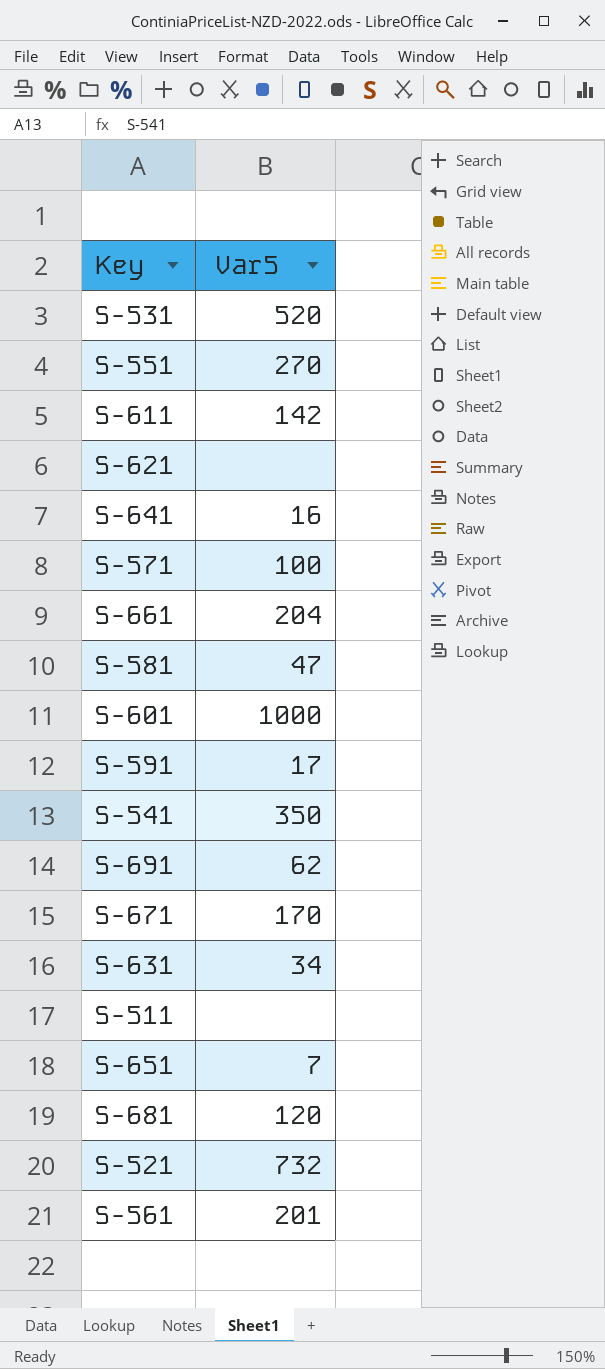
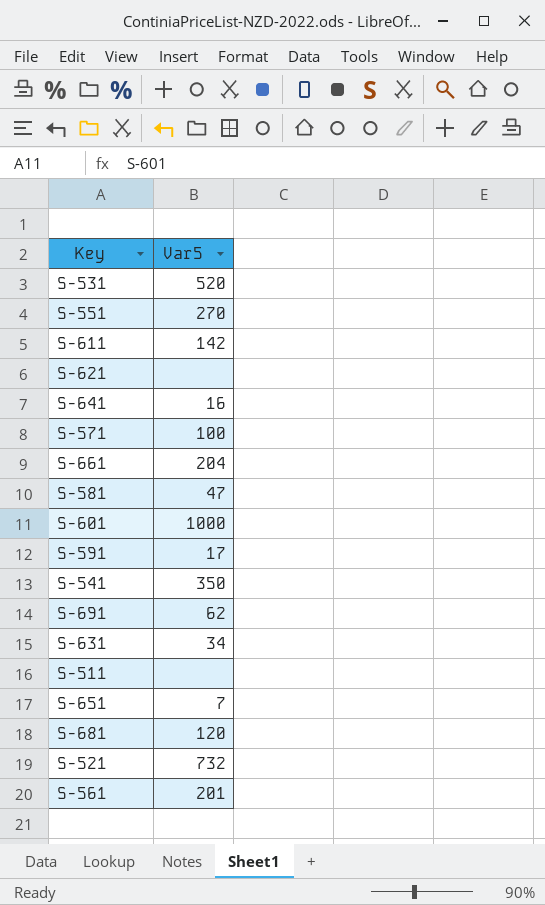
row S-671: 170 -> none

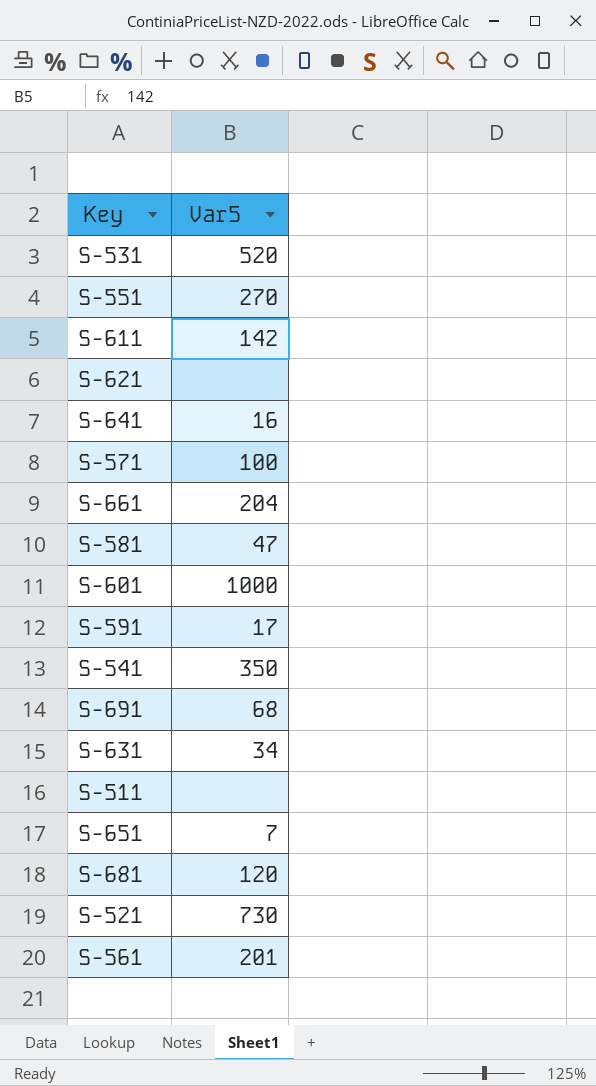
S-691 | Var5: 62 -> 68
S-521 | Var5: 732 -> 730

